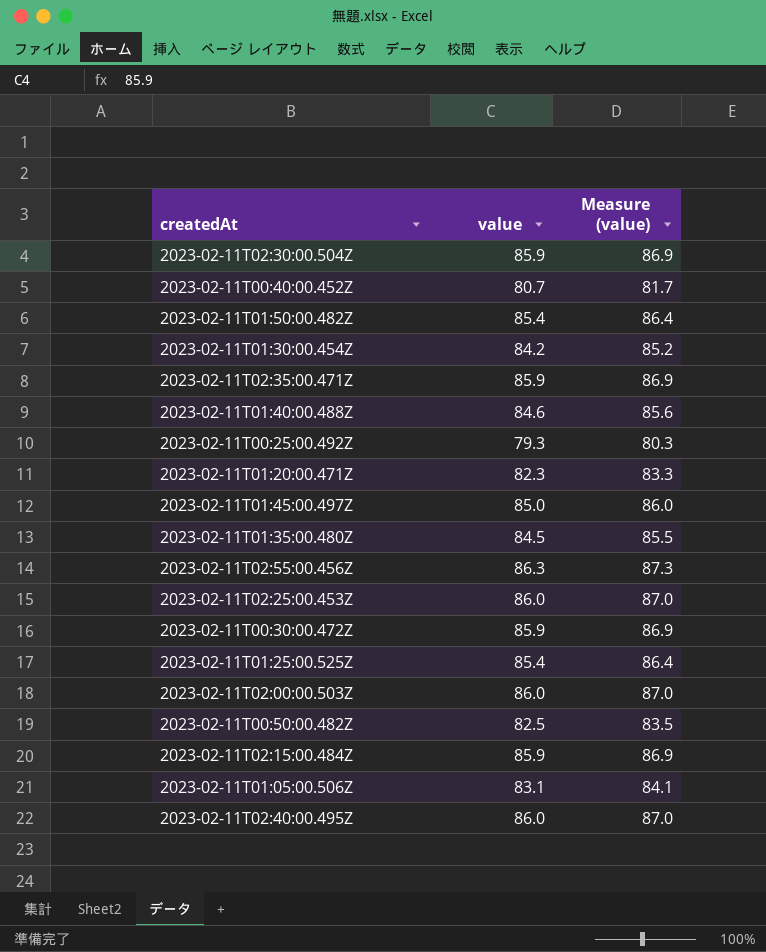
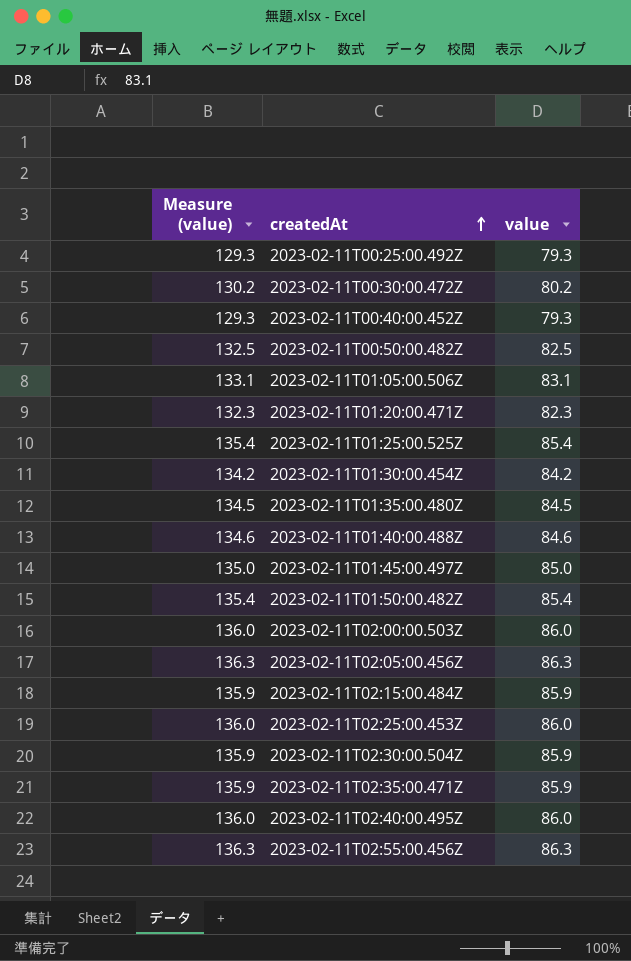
row order: none -> createdAt ascending
column Measure (value) | formula: [value] + 1 -> [value] + 50
column Measure (value) | position: 3 -> 1
2023-02-11T00:30:00.472Z | value: 85.9 -> 80.2
2023-02-11T00:40:00.452Z | value: 80.7 -> 79.3
row 2023-02-11T02:05:00.456Z: none -> 136.3 | 86.3

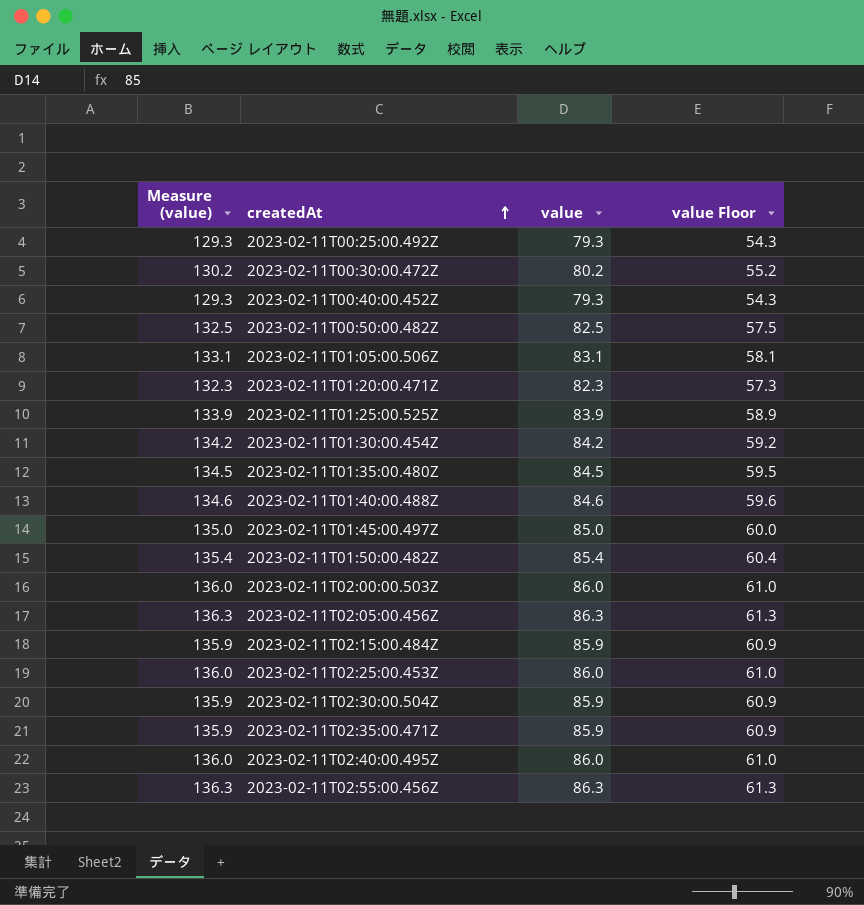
column value Floor | formula: none -> [value] - 25
2023-02-11T01:25:00.525Z | Measure (value): 135.4 -> 133.9
2023-02-11T01:25:00.525Z | value: 85.4 -> 83.9

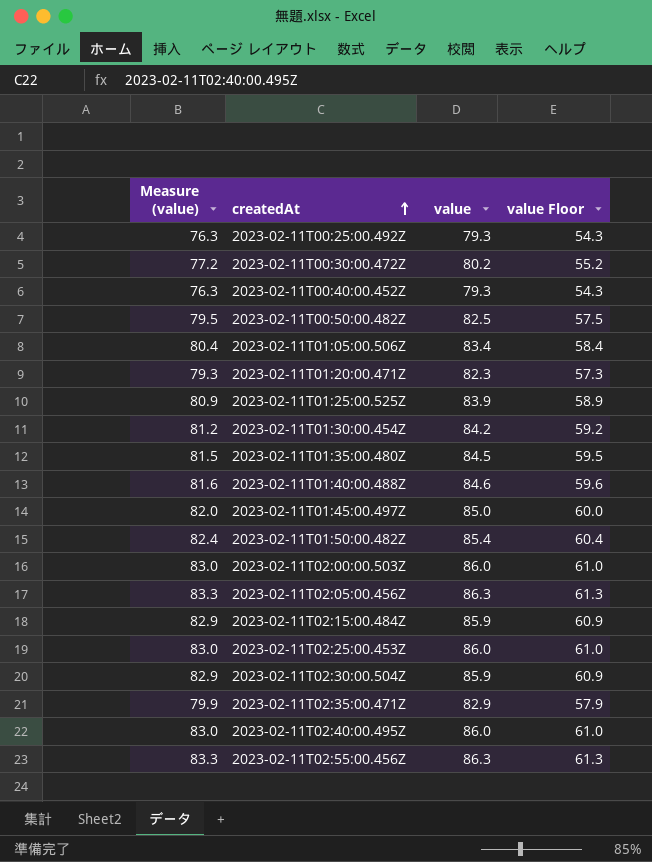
column Measure (value) | formula: [value] + 50 -> [value] - 3
2023-02-11T01:05:00.506Z | value: 83.1 -> 83.4
2023-02-11T01:05:00.506Z | value Floor: 58.1 -> 58.4
2023-02-11T02:35:00.471Z | value: 85.9 -> 82.9
2023-02-11T02:35:00.471Z | value Floor: 60.9 -> 57.9

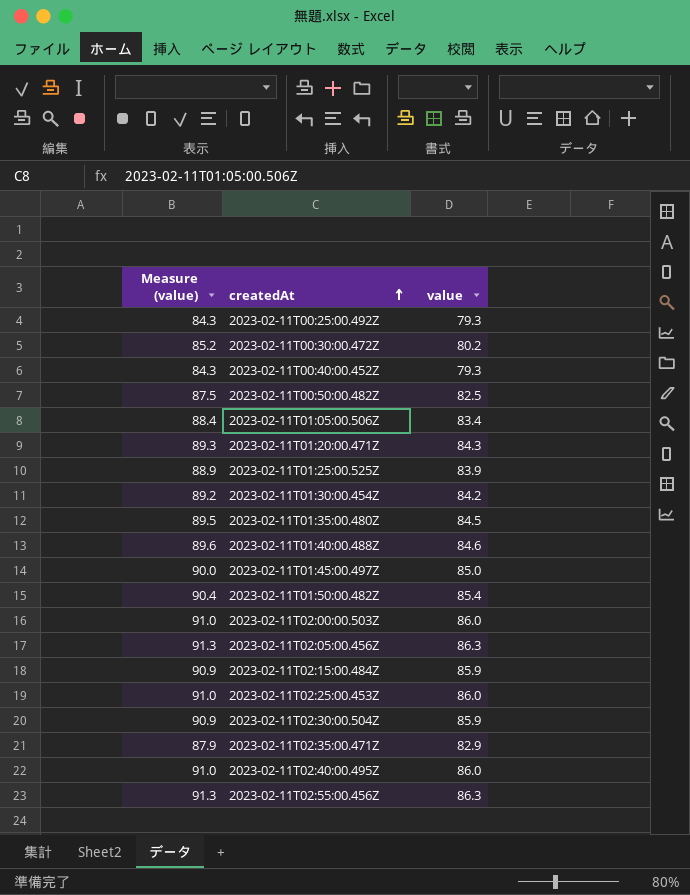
column value Floor | formula: [value] - 25 -> none
column Measure (value) | formula: [value] - 3 -> [value] + 5
2023-02-11T01:20:00.471Z | value: 82.3 -> 84.3

